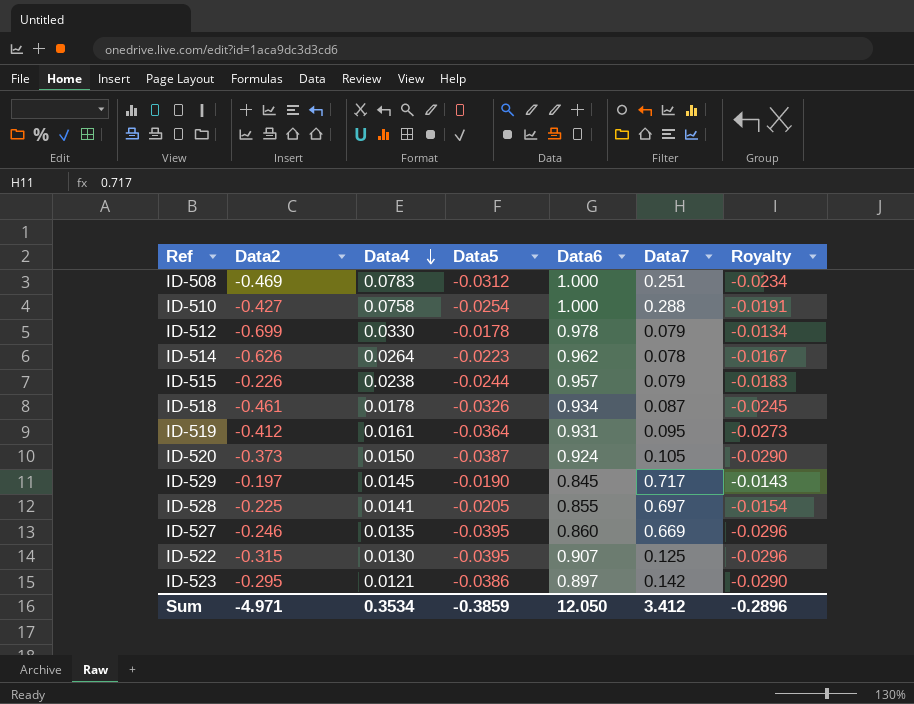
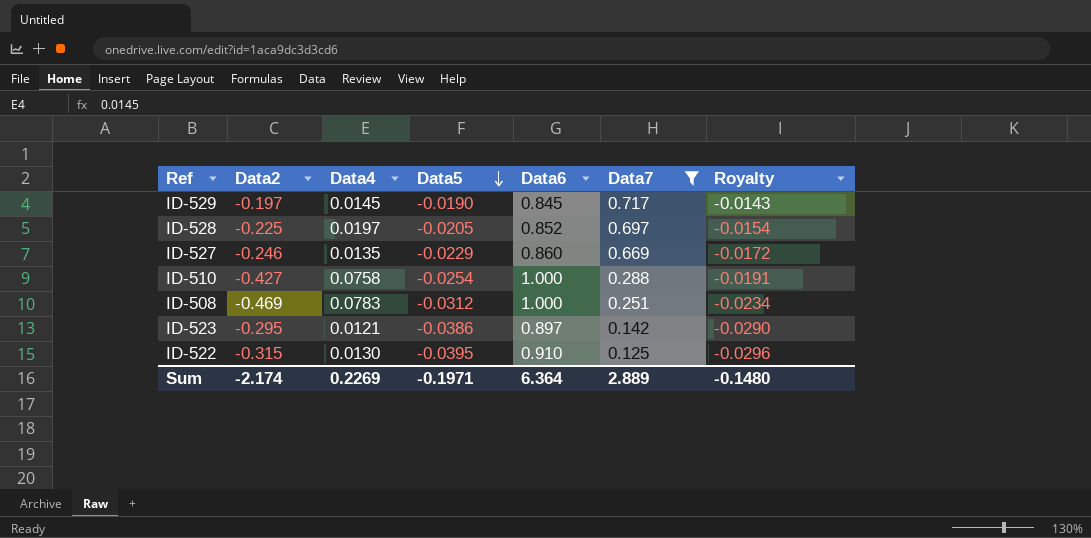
filter: none -> Data7 >= 0.125
row order: Data4 descending -> Data5 descending
ID-528 | Data4: 0.0141 -> 0.0197
ID-528 | Data6: 0.855 -> 0.852
ID-527 | Data5: -0.0395 -> -0.0229
ID-527 | Royalty: -0.0296 -> -0.0172
ID-522 | Data6: 0.907 -> 0.910
Sum | Data2: -4.971 -> -2.174
Sum | Data4: 0.3534 -> 0.2269
Sum | Data5: -0.3859 -> -0.1971
Sum | Data6: 12.050 -> 6.364
Sum | Data7: 3.412 -> 2.889
Sum | Royalty: -0.2896 -> -0.1480

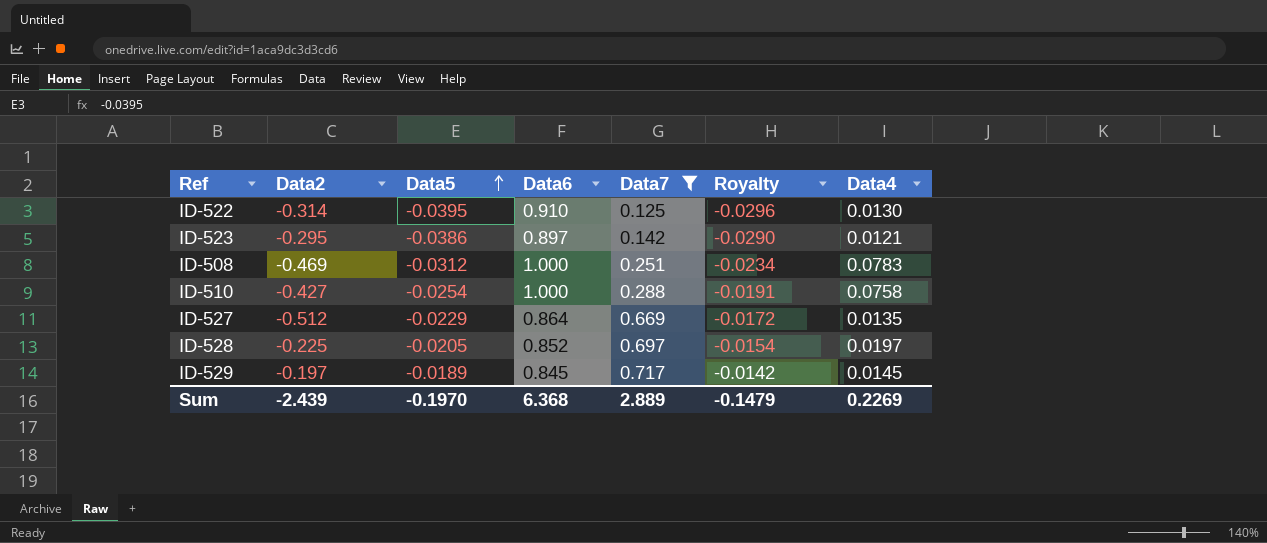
row order: Data5 descending -> Data5 ascending
column Data4 | position: 3 -> 7
ID-522 | Data2: -0.315 -> -0.314
ID-527 | Data2: -0.246 -> -0.512
ID-527 | Data6: 0.860 -> 0.864
ID-529 | Data5: -0.0190 -> -0.0189
ID-529 | Royalty: -0.0143 -> -0.0142
Sum | Data2: -2.174 -> -2.439
Sum | Data5: -0.1971 -> -0.1970
Sum | Data6: 6.364 -> 6.368
Sum | Royalty: -0.1480 -> -0.1479

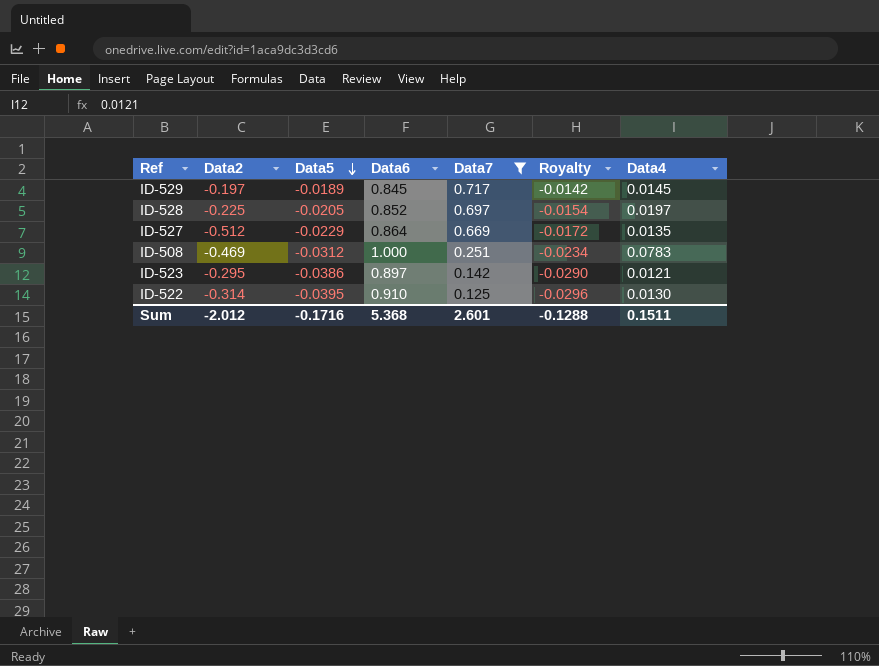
row order: Data5 ascending -> Data5 descending
row ID-510: -0.427 | -0.0254 | 1.000 | 0.288 | -0.0191 | 0.0758 -> none
Sum | Data2: -2.439 -> -2.012
Sum | Data5: -0.1970 -> -0.1716
Sum | Data6: 6.368 -> 5.368
Sum | Data7: 2.889 -> 2.601
Sum | Royalty: -0.1479 -> -0.1288
Sum | Data4: 0.2269 -> 0.1511

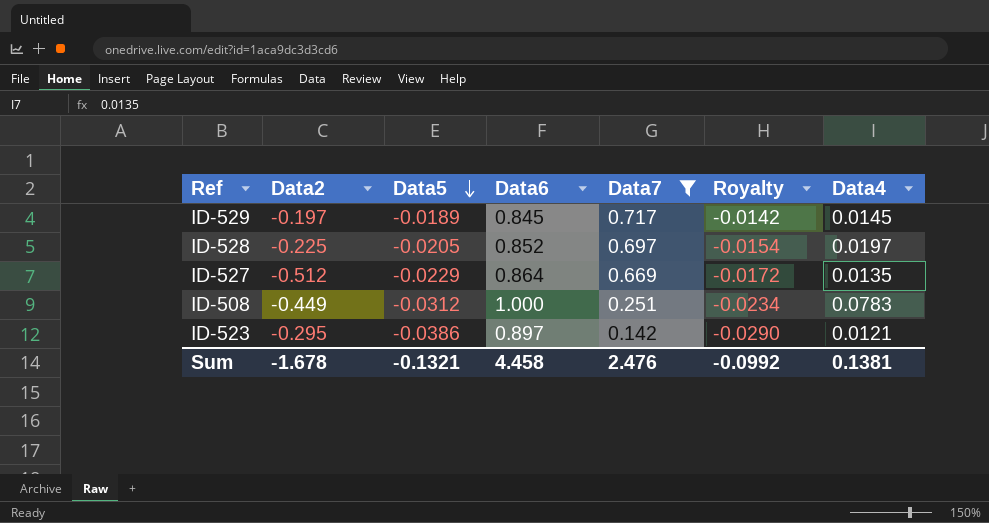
row ID-522: -0.314 | -0.0395 | 0.910 | 0.125 | -0.0296 | 0.0130 -> none
ID-508 | Data2: -0.469 -> -0.449
Sum | Data2: -2.012 -> -1.678
Sum | Data5: -0.1716 -> -0.1321
Sum | Data6: 5.368 -> 4.458
Sum | Data7: 2.601 -> 2.476
Sum | Royalty: -0.1288 -> -0.0992
Sum | Data4: 0.1511 -> 0.1381

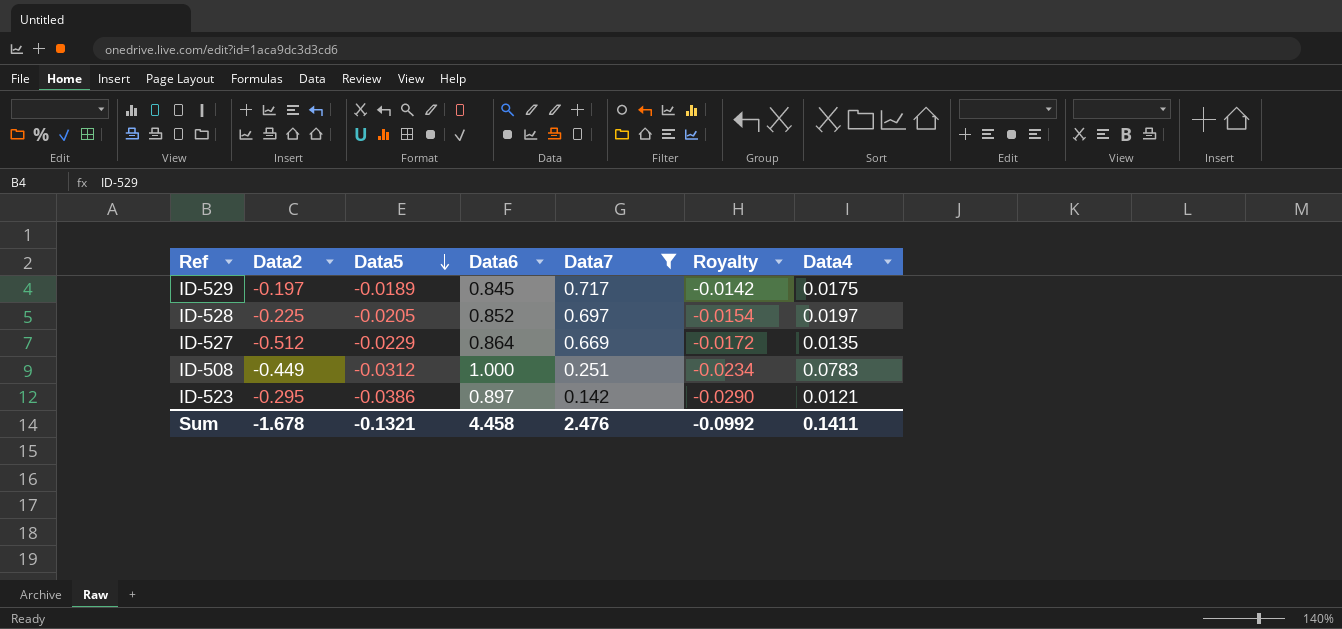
ID-529 | Data4: 0.0145 -> 0.0175
Sum | Data4: 0.1381 -> 0.1411

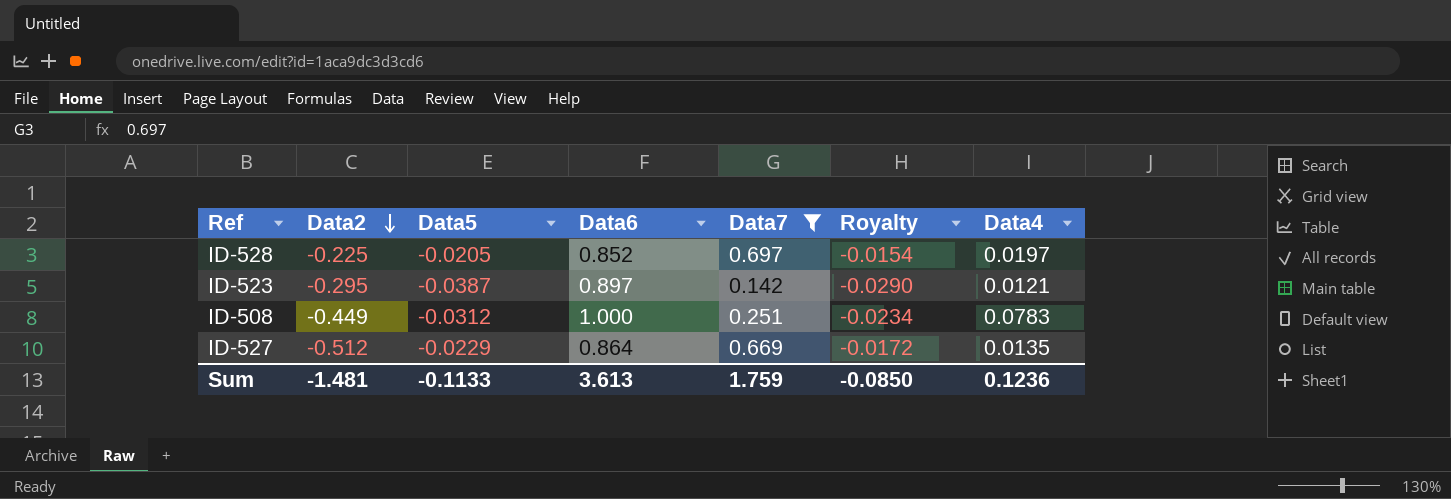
row order: Data5 descending -> Data2 descending
row ID-529: -0.197 | -0.0189 | 0.845 | 0.717 | -0.0142 | 0.0175 -> none
ID-523 | Data5: -0.0386 -> -0.0387
Sum | Data2: -1.678 -> -1.481
Sum | Data5: -0.1321 -> -0.1133
Sum | Data6: 4.458 -> 3.613
Sum | Data7: 2.476 -> 1.759
Sum | Royalty: -0.0992 -> -0.0850
Sum | Data4: 0.1411 -> 0.1236

